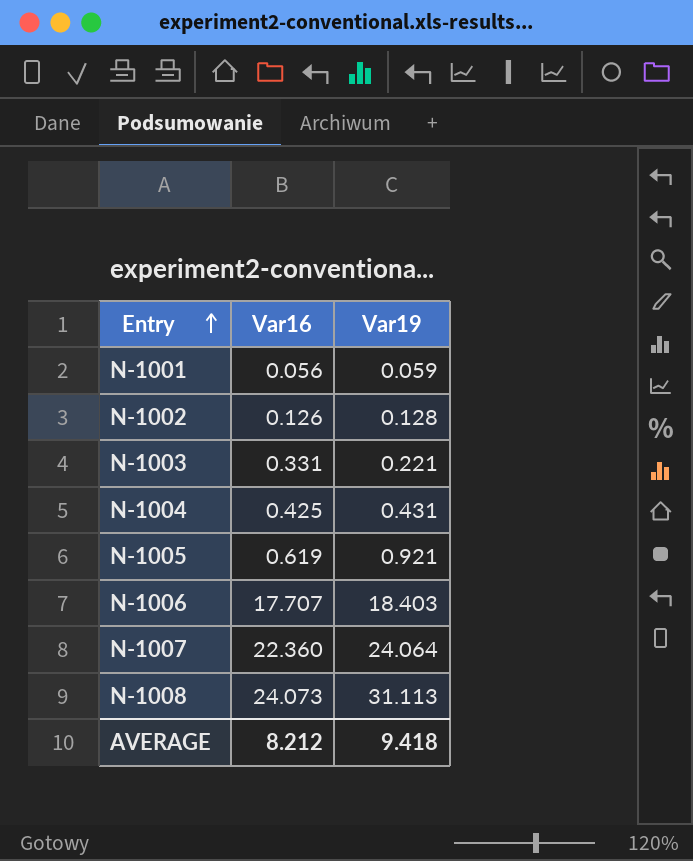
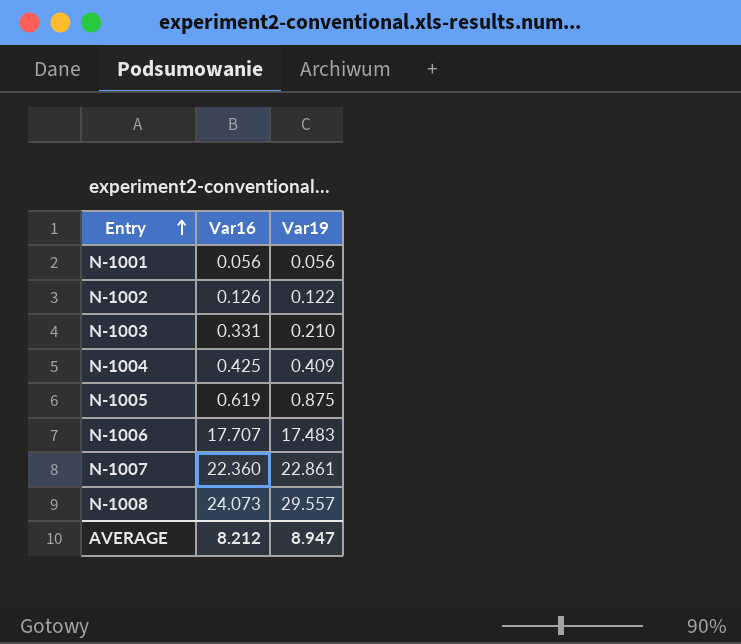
N-1001 | Var19: 0.059 -> 0.056
N-1002 | Var19: 0.128 -> 0.122
N-1003 | Var19: 0.221 -> 0.210
N-1004 | Var19: 0.431 -> 0.409
N-1005 | Var19: 0.921 -> 0.875
N-1006 | Var19: 18.403 -> 17.483
N-1007 | Var19: 24.064 -> 22.861
N-1008 | Var19: 31.113 -> 29.557
AVERAGE | Var19: 9.418 -> 8.947

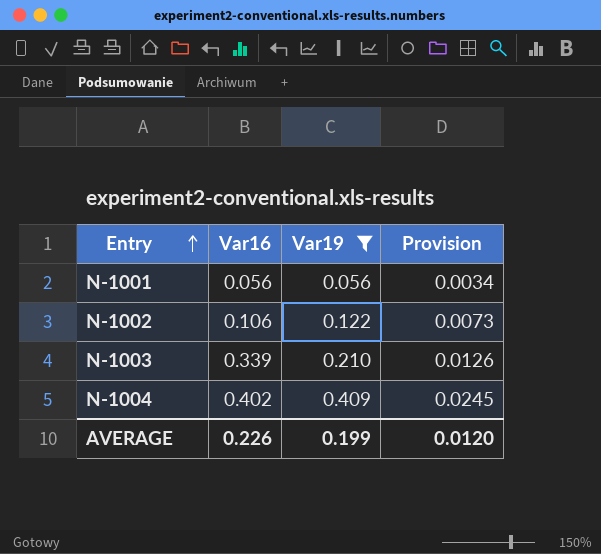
filter: none -> Var19 <= 0.409
column Provision | formula: none -> [Var19] * 0.06
N-1002 | Var16: 0.126 -> 0.106
N-1003 | Var16: 0.331 -> 0.339
N-1004 | Var16: 0.425 -> 0.402
AVERAGE | Var16: 8.212 -> 0.226
AVERAGE | Var19: 8.947 -> 0.199

